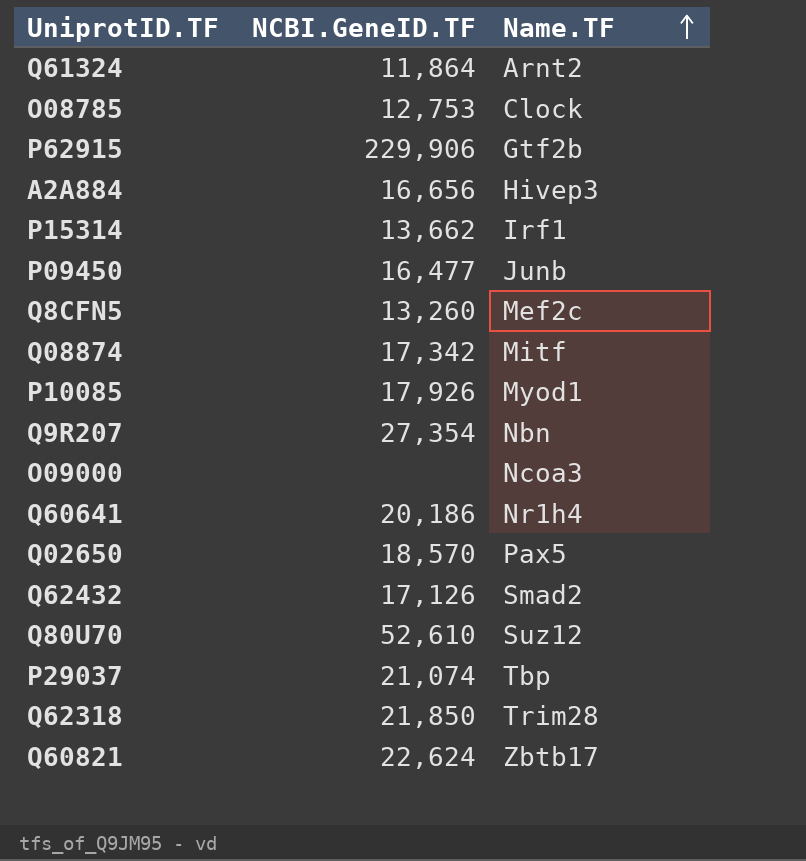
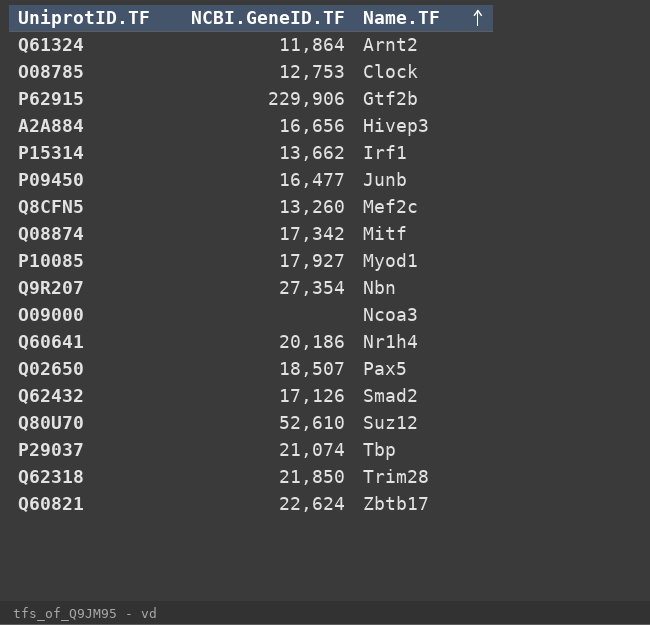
P10085 | NCBI.GeneID.TF: 17,926 -> 17,927
Q02650 | NCBI.GeneID.TF: 18,570 -> 18,507

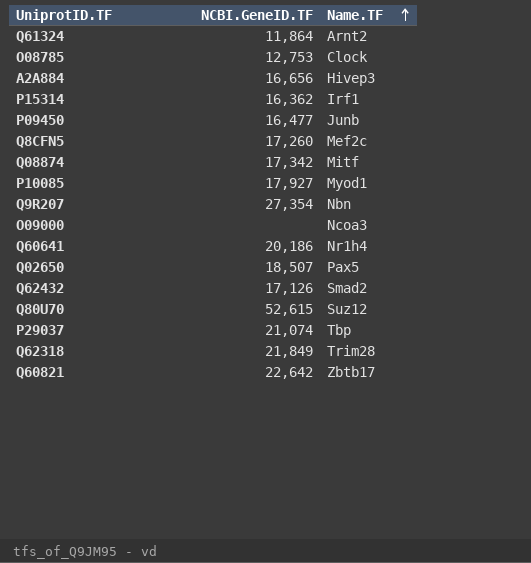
row P62915: 229,906 | Gtf2b -> none
P15314 | NCBI.GeneID.TF: 13,662 -> 16,362
Q8CFN5 | NCBI.GeneID.TF: 13,260 -> 17,260
Q80U70 | NCBI.GeneID.TF: 52,610 -> 52,615
Q62318 | NCBI.GeneID.TF: 21,850 -> 21,849
Q60821 | NCBI.GeneID.TF: 22,624 -> 22,642

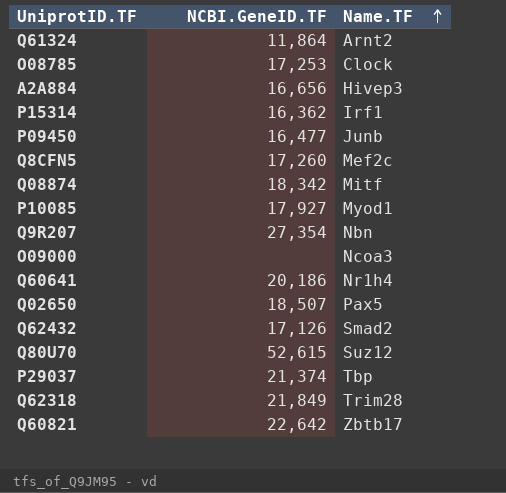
O08785 | NCBI.GeneID.TF: 12,753 -> 17,253
Q08874 | NCBI.GeneID.TF: 17,342 -> 18,342
P29037 | NCBI.GeneID.TF: 21,074 -> 21,374

